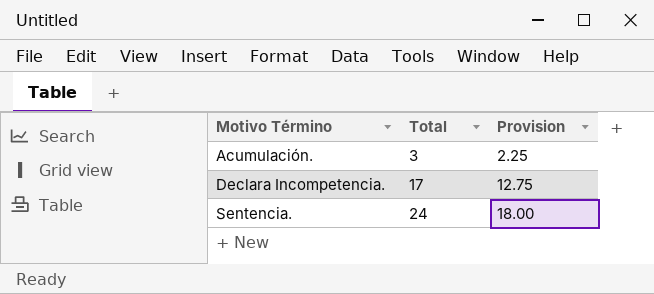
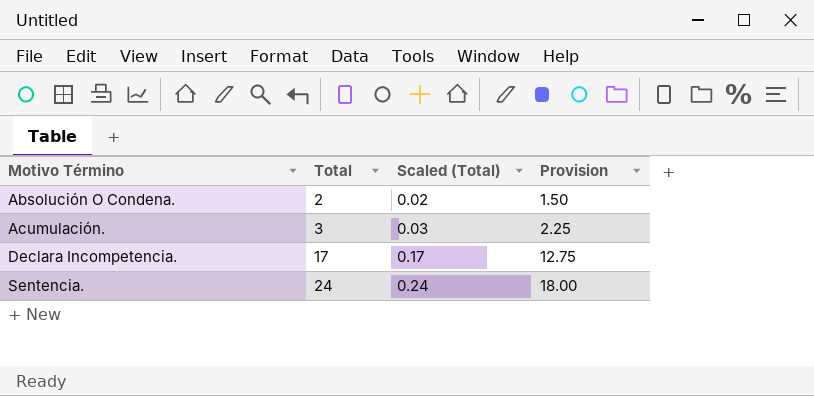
column Scaled (Total) | formula: none -> [Total] * 0.01
row Absolución O Condena.: none -> 2 | 0.02 | 1.50

